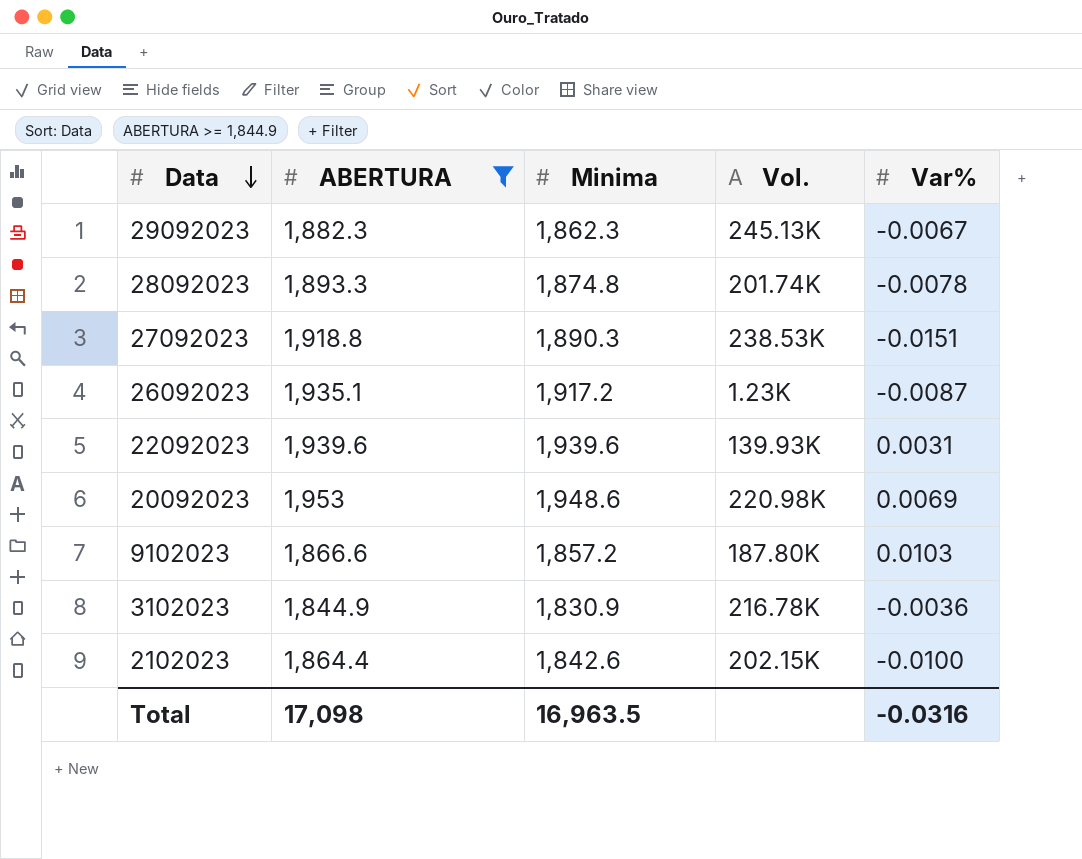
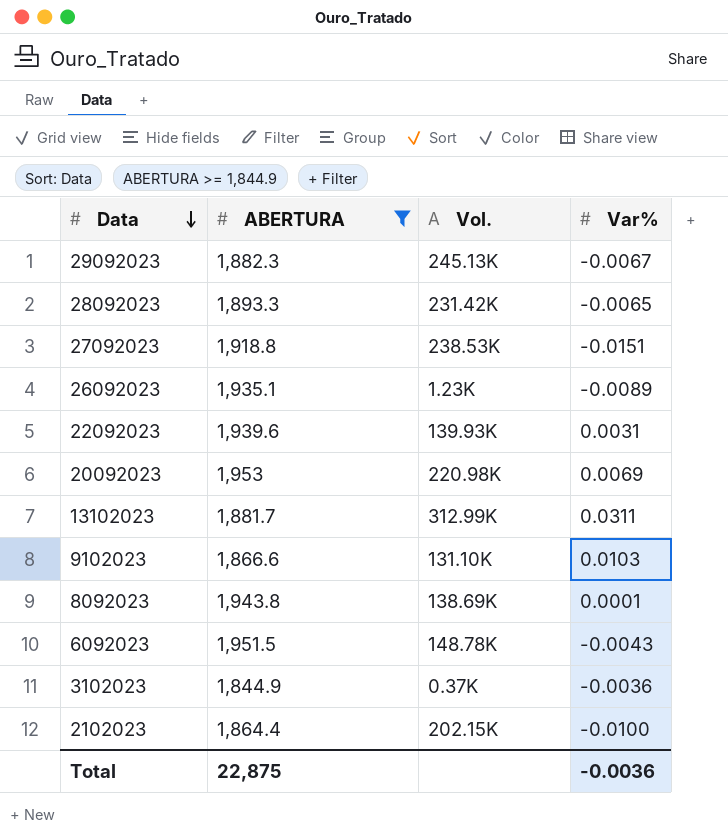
column Minima | position: 3 -> none
28092023 | Vol.: 201.74K -> 231.42K
28092023 | Var%: -0.0078 -> -0.0065
26092023 | Var%: -0.0087 -> -0.0089
row 13102023: none -> 1,881.7 | 312.99K | 0.0311
9102023 | Vol.: 187.80K -> 131.10K
row 8092023: none -> 1,943.8 | 138.69K | 0.0001
row 6092023: none -> 1,951.5 | 148.78K | -0.0043
3102023 | Vol.: 216.78K -> 0.37K
Total | ABERTURA: 17,098 -> 22,875
Total | Var%: -0.0316 -> -0.0036

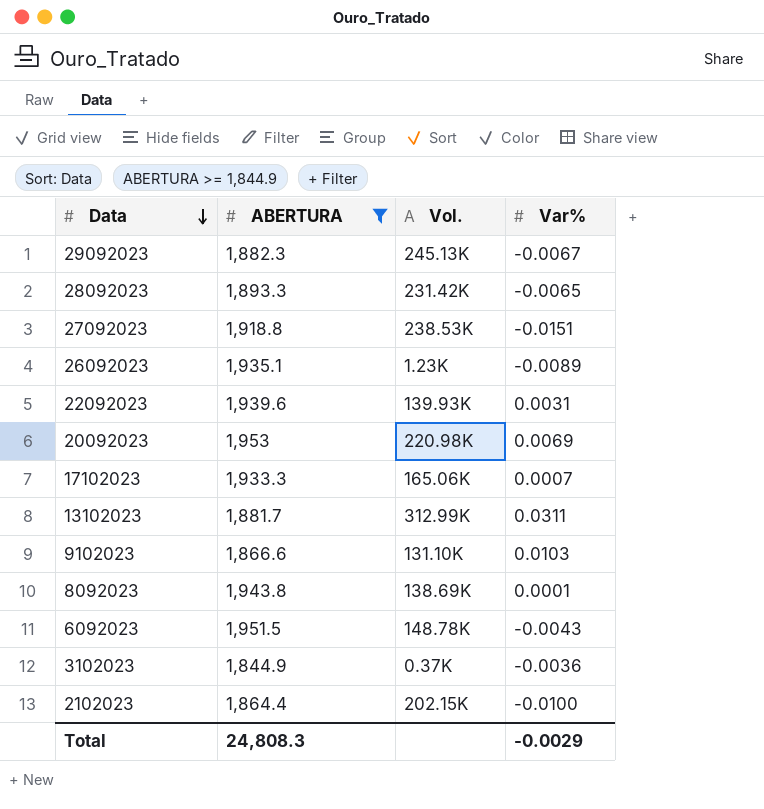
row 17102023: none -> 1,933.3 | 165.06K | 0.0007
Total | ABERTURA: 22,875 -> 24,808.3
Total | Var%: -0.0036 -> -0.0029

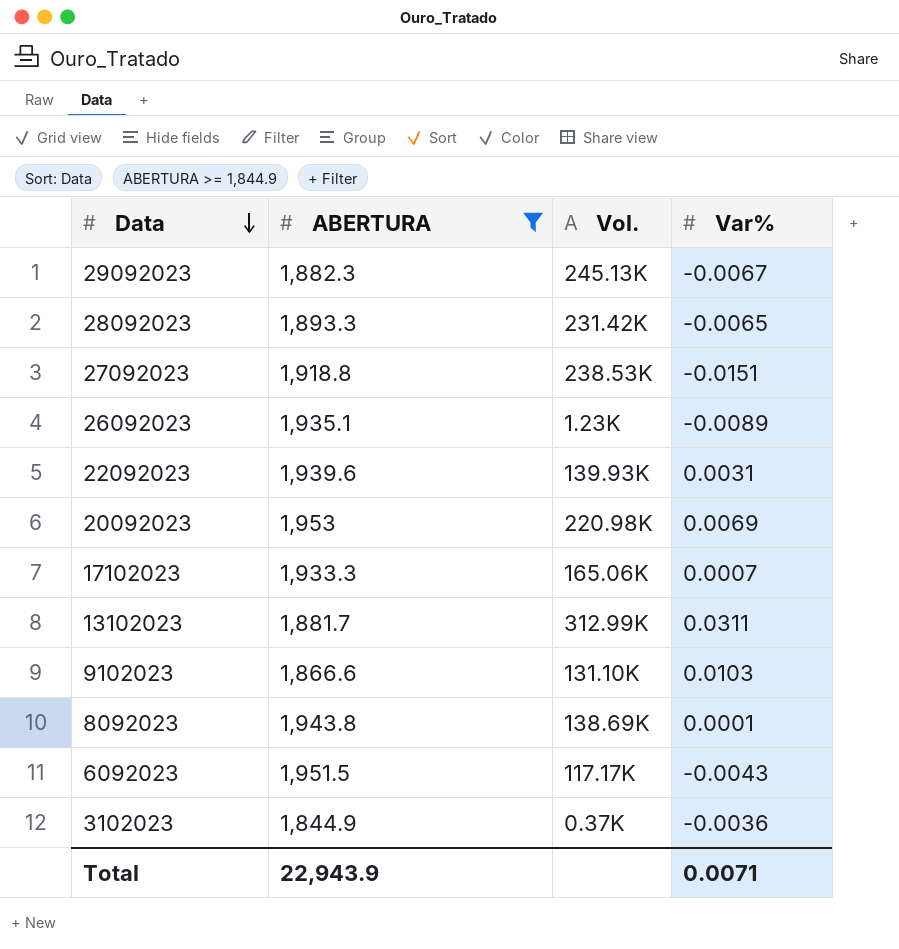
row 2102023: 1,864.4 | 202.15K | -0.0100 -> none
6092023 | Vol.: 148.78K -> 117.17K
Total | ABERTURA: 24,808.3 -> 22,943.9
Total | Var%: -0.0029 -> 0.0071

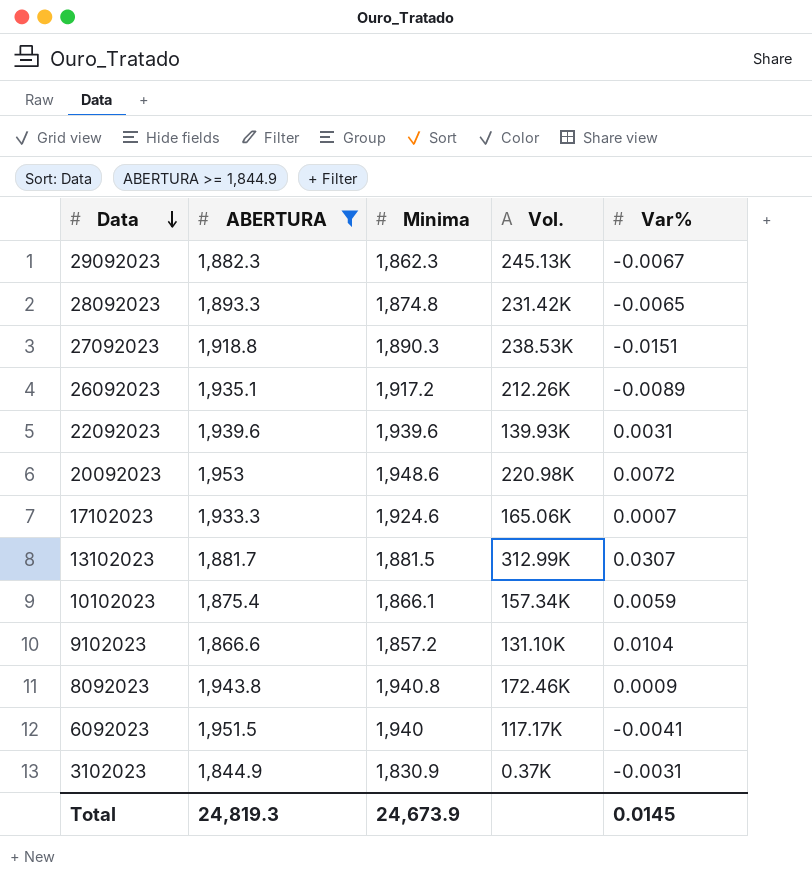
column Minima | position: none -> 3
26092023 | Vol.: 1.23K -> 212.26K
20092023 | Var%: 0.0069 -> 0.0072
13102023 | Var%: 0.0311 -> 0.0307
row 10102023: none -> 1,875.4 | 1,866.1 | 157.34K | 0.0059
9102023 | Var%: 0.0103 -> 0.0104
8092023 | Vol.: 138.69K -> 172.46K
8092023 | Var%: 0.0001 -> 0.0009
6092023 | Var%: -0.0043 -> -0.0041
3102023 | Var%: -0.0036 -> -0.0031
Total | ABERTURA: 22,943.9 -> 24,819.3
Total | Var%: 0.0071 -> 0.0145

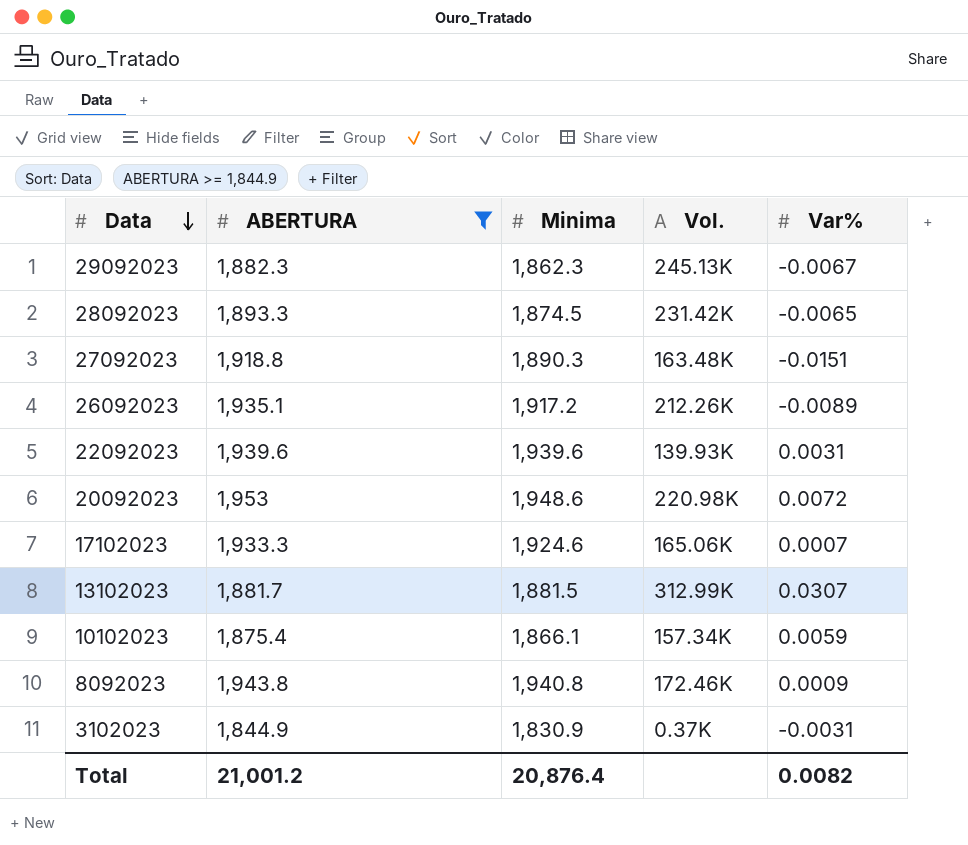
row 9102023: 1,866.6 | 1,857.2 | 131.10K | 0.0104 -> none
row 6092023: 1,951.5 | 1,940 | 117.17K | -0.0041 -> none
28092023 | Minima: 1,874.8 -> 1,874.5
27092023 | Vol.: 238.53K -> 163.48K
Total | ABERTURA: 24,819.3 -> 21,001.2
Total | Minima: 24,673.9 -> 20,876.4
Total | Var%: 0.0145 -> 0.0082

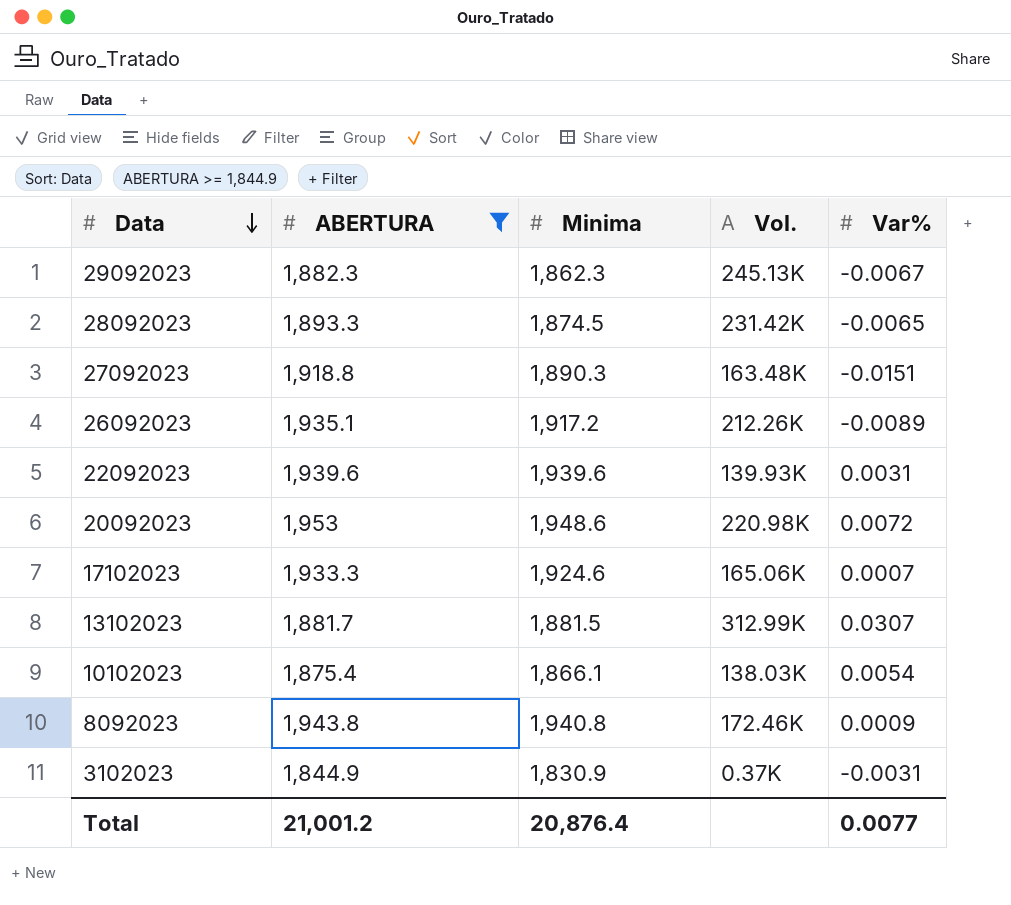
10102023 | Vol.: 157.34K -> 138.03K
10102023 | Var%: 0.0059 -> 0.0054
Total | Var%: 0.0082 -> 0.0077

